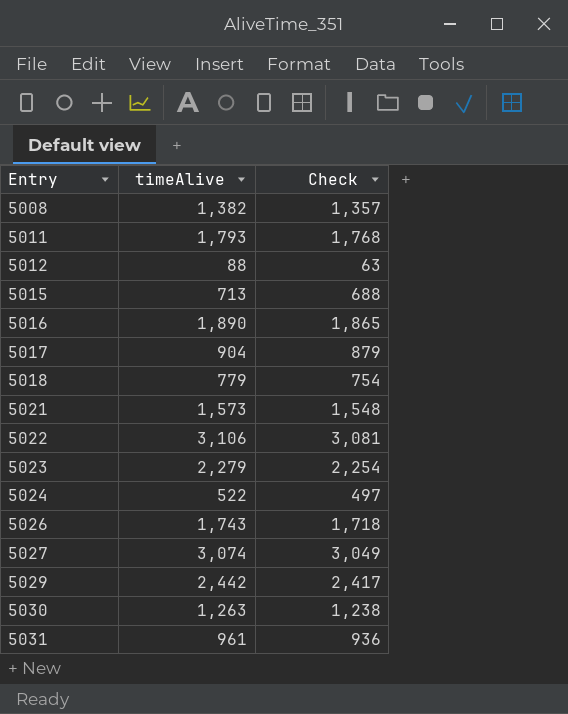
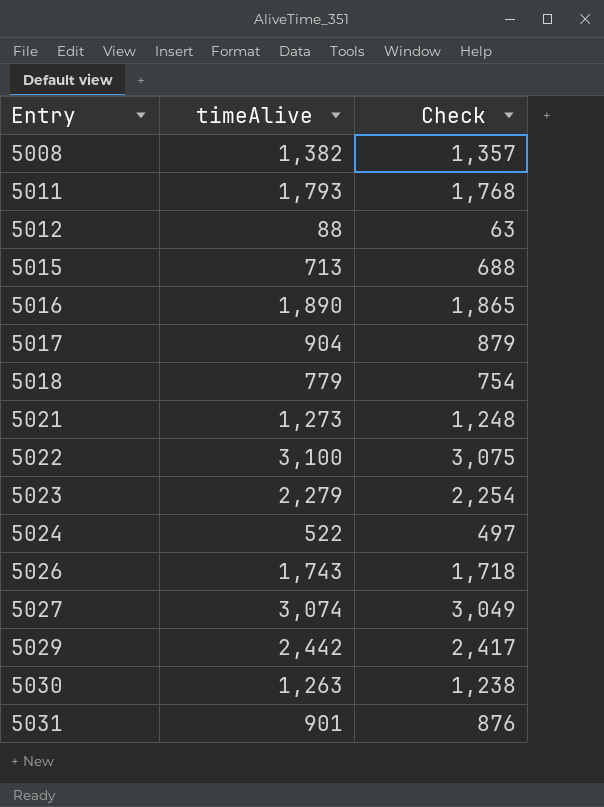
5021 | timeAlive: 1,573 -> 1,273
5021 | Check: 1,548 -> 1,248
5022 | timeAlive: 3,106 -> 3,100
5022 | Check: 3,081 -> 3,075
5031 | timeAlive: 961 -> 901
5031 | Check: 936 -> 876

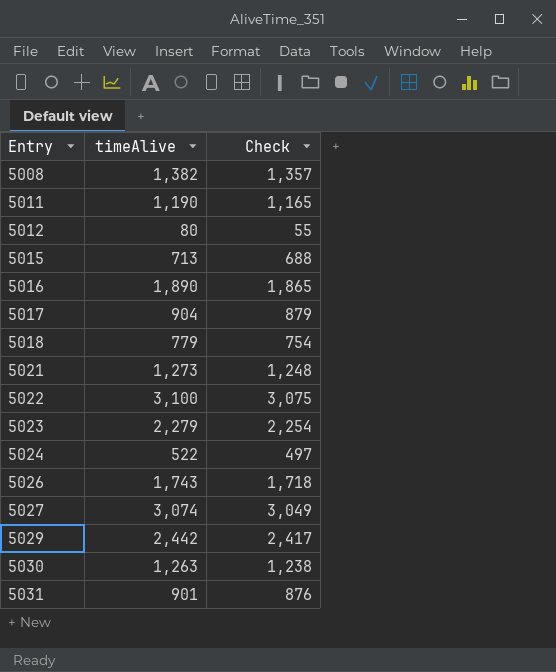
5011 | timeAlive: 1,793 -> 1,190
5011 | Check: 1,768 -> 1,165
5012 | timeAlive: 88 -> 80
5012 | Check: 63 -> 55

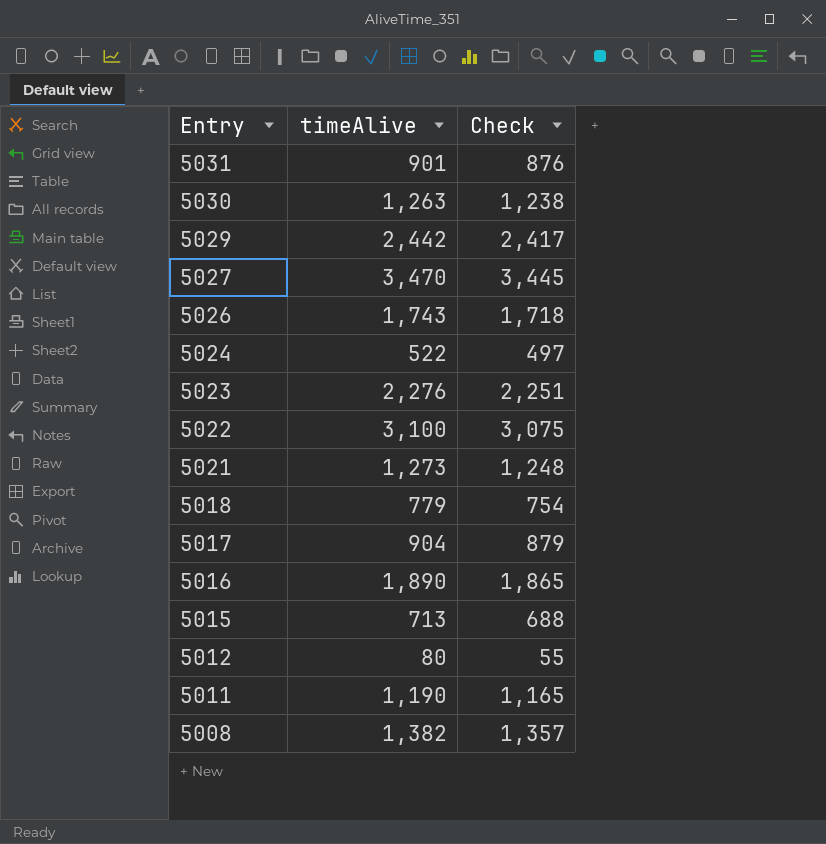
row order: Entry ascending -> Entry descending
5027 | timeAlive: 3,074 -> 3,470
5027 | Check: 3,049 -> 3,445
5023 | timeAlive: 2,279 -> 2,276
5023 | Check: 2,254 -> 2,251

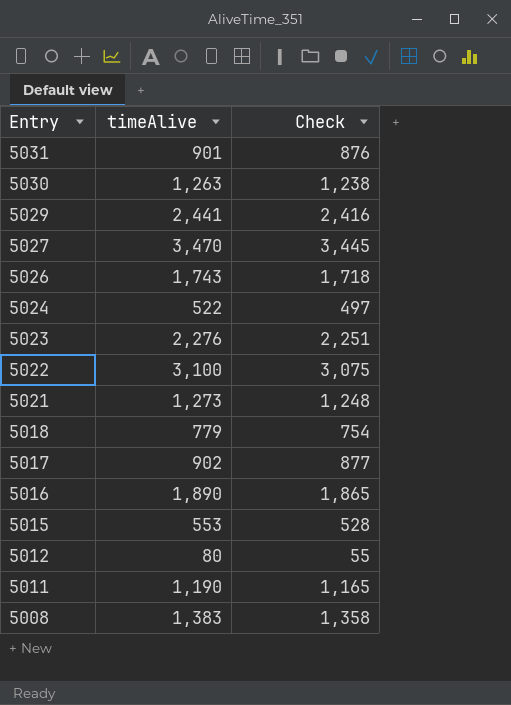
5029 | timeAlive: 2,442 -> 2,441
5029 | Check: 2,417 -> 2,416
5017 | timeAlive: 904 -> 902
5017 | Check: 879 -> 877
5015 | timeAlive: 713 -> 553
5015 | Check: 688 -> 528
5008 | timeAlive: 1,382 -> 1,383
5008 | Check: 1,357 -> 1,358

